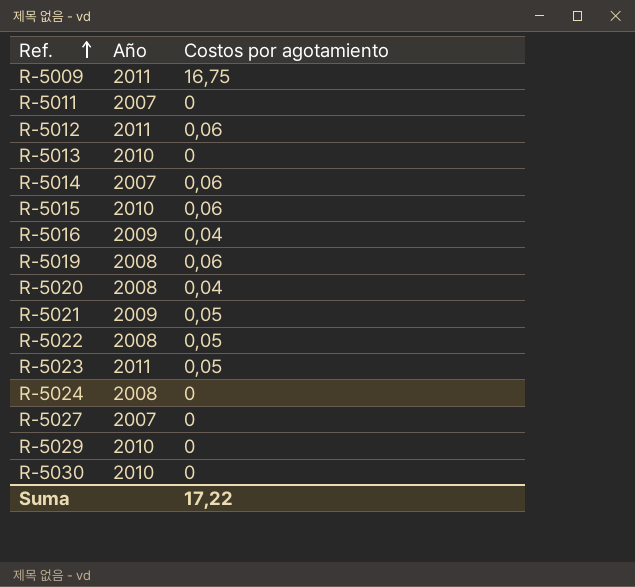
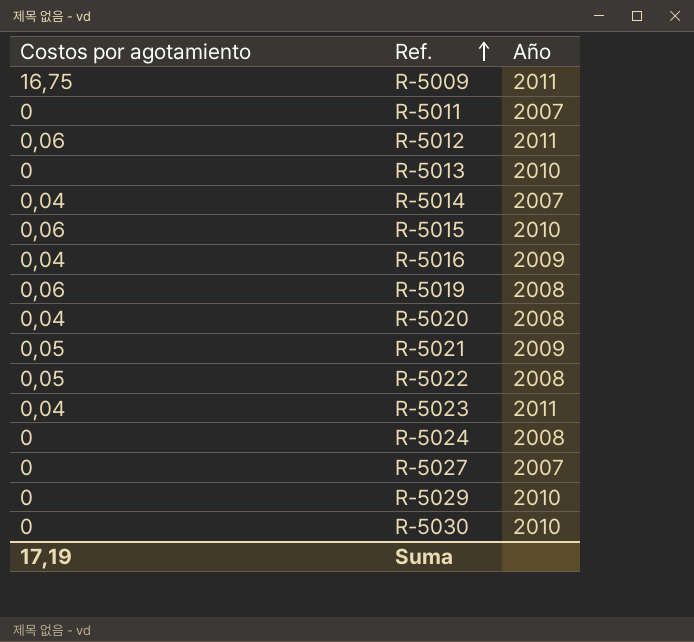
column Costos por agotamiento | position: 3 -> 1
R-5014 | Costos por agotamiento: 0,06 -> 0,04
R-5023 | Costos por agotamiento: 0,05 -> 0,04
Suma | Costos por agotamiento: 17,22 -> 17,19

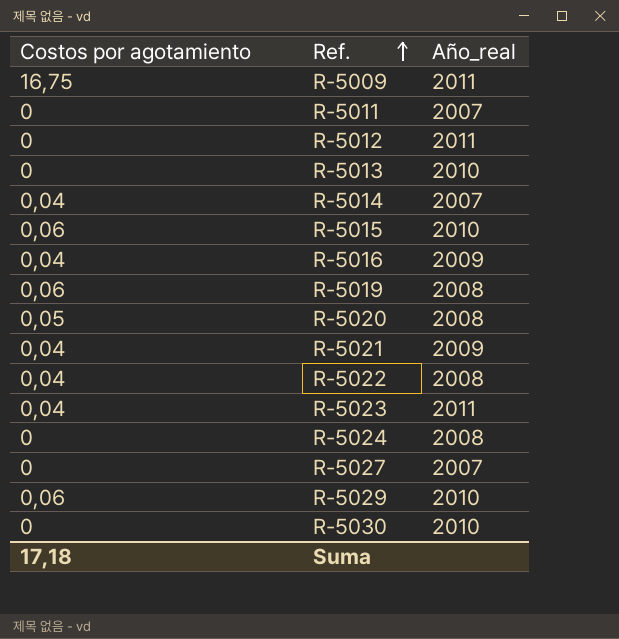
column name: Año -> Año_real
R-5012 | Costos por agotamiento: 0,06 -> 0
R-5020 | Costos por agotamiento: 0,04 -> 0,05
R-5021 | Costos por agotamiento: 0,05 -> 0,04
R-5022 | Costos por agotamiento: 0,05 -> 0,04
R-5029 | Costos por agotamiento: 0 -> 0,06
Suma | Costos por agotamiento: 17,19 -> 17,18

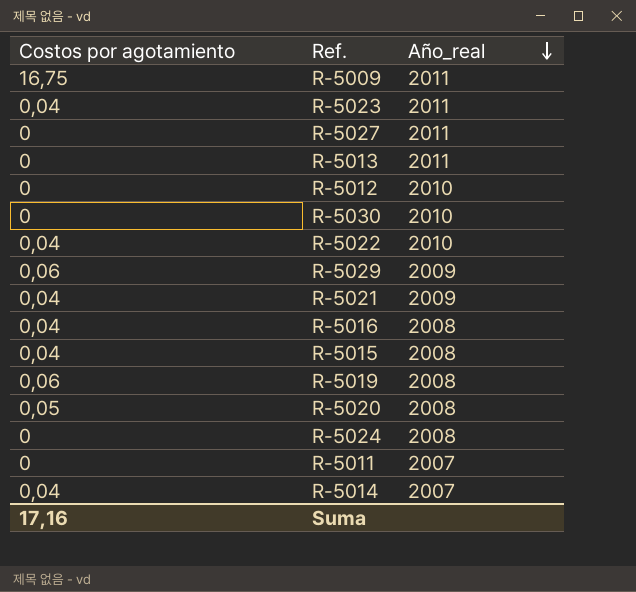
row order: Ref. ascending -> Año_real descending
R-5027 | Año_real: 2007 -> 2011
R-5013 | Año_real: 2010 -> 2011
R-5012 | Año_real: 2011 -> 2010
R-5022 | Año_real: 2008 -> 2010
R-5029 | Año_real: 2010 -> 2009
R-5016 | Año_real: 2009 -> 2008
R-5015 | Costos por agotamiento: 0,06 -> 0,04
R-5015 | Año_real: 2010 -> 2008
Suma | Costos por agotamiento: 17,18 -> 17,16

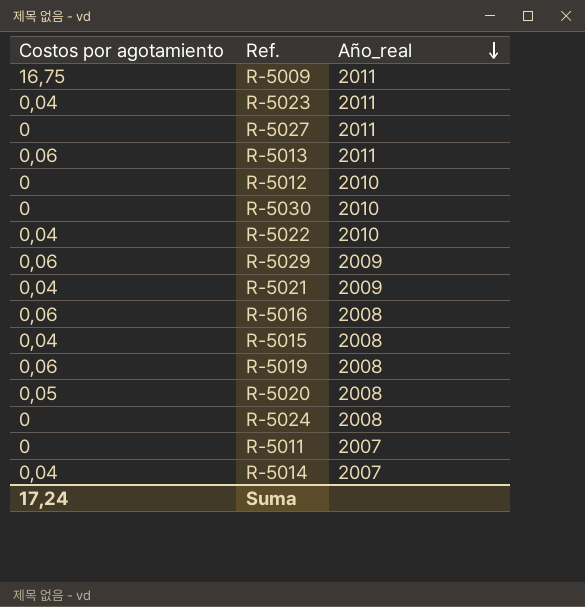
R-5013 | Costos por agotamiento: 0 -> 0,06
R-5016 | Costos por agotamiento: 0,04 -> 0,06
Suma | Costos por agotamiento: 17,16 -> 17,24

